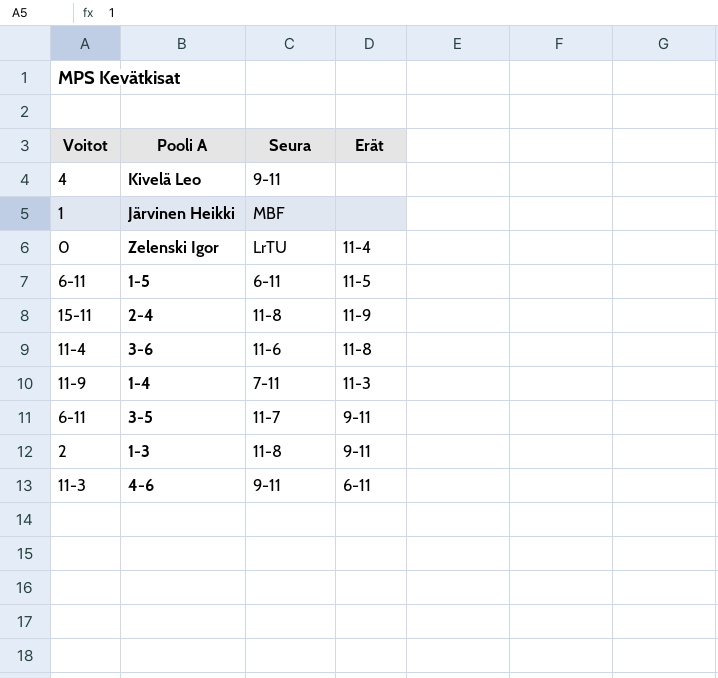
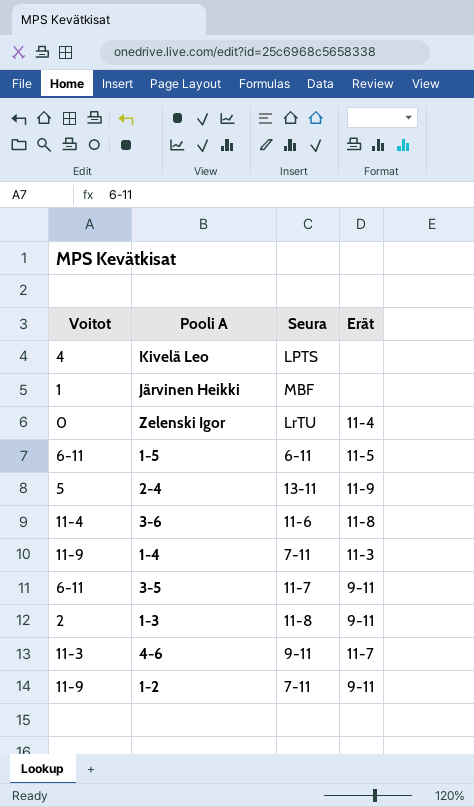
Kivelä Leo | Seura: 9-11 -> LPTS
2-4 | Voitot: 15-11 -> 5
2-4 | Seura: 11-8 -> 13-11
4-6 | Erät: 6-11 -> 11-7
row 1-2: none -> 11-9 | 7-11 | 9-11

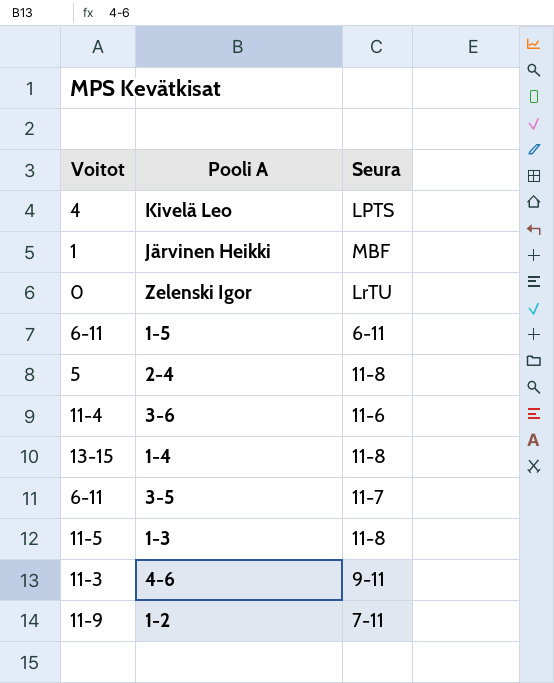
column Erät | position: 4 -> none
2-4 | Seura: 13-11 -> 11-8
1-4 | Voitot: 11-9 -> 13-15
1-4 | Seura: 7-11 -> 11-8
1-3 | Voitot: 2 -> 11-5

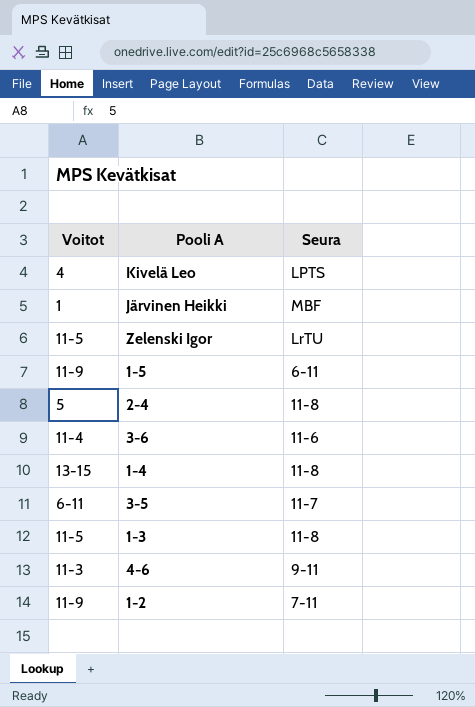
Zelenski Igor | Voitot: 0 -> 11-5
1-5 | Voitot: 6-11 -> 11-9

